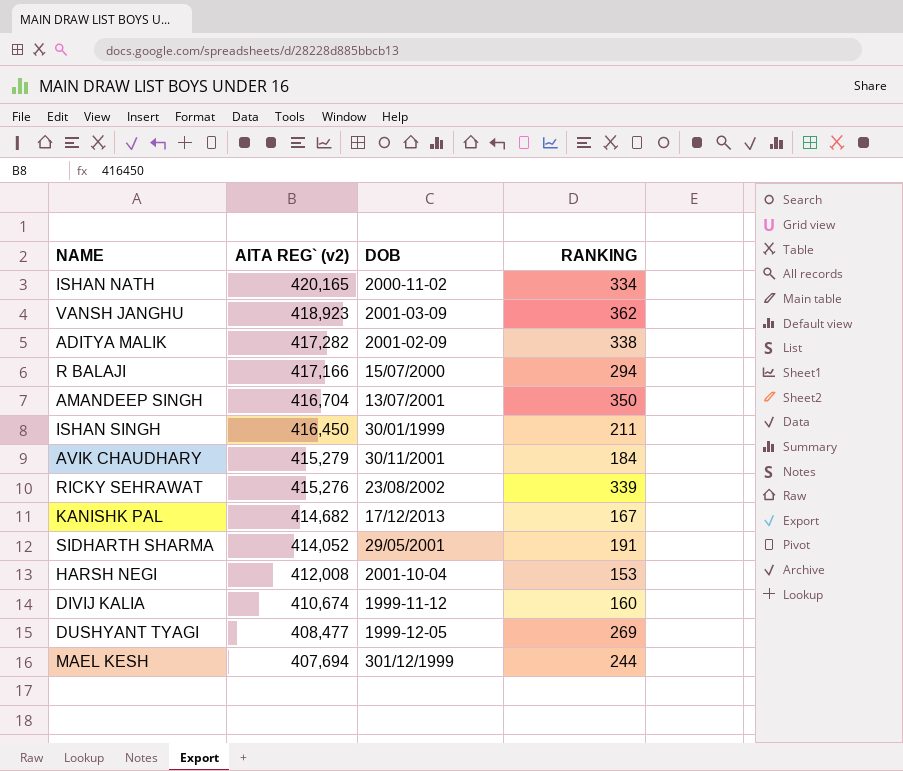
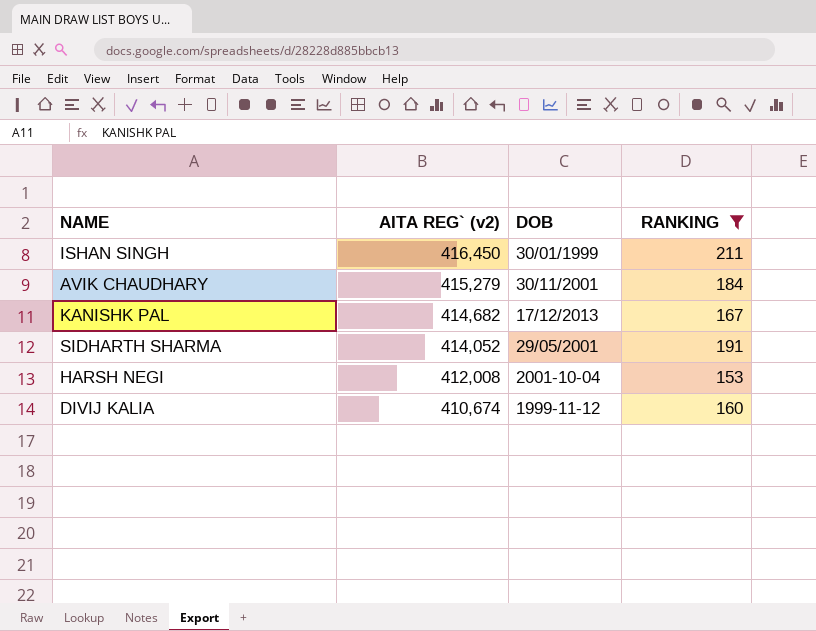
filter: none -> RANKING <= 211

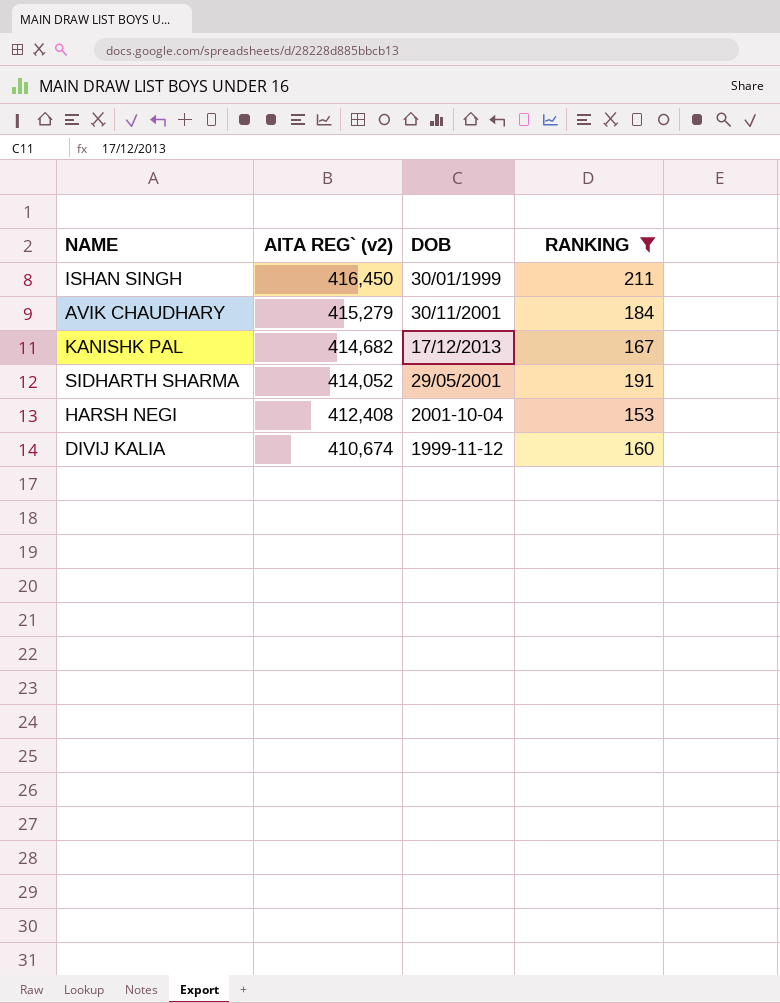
HARSH NEGI | AITA REG` (v2): 412,008 -> 412,408

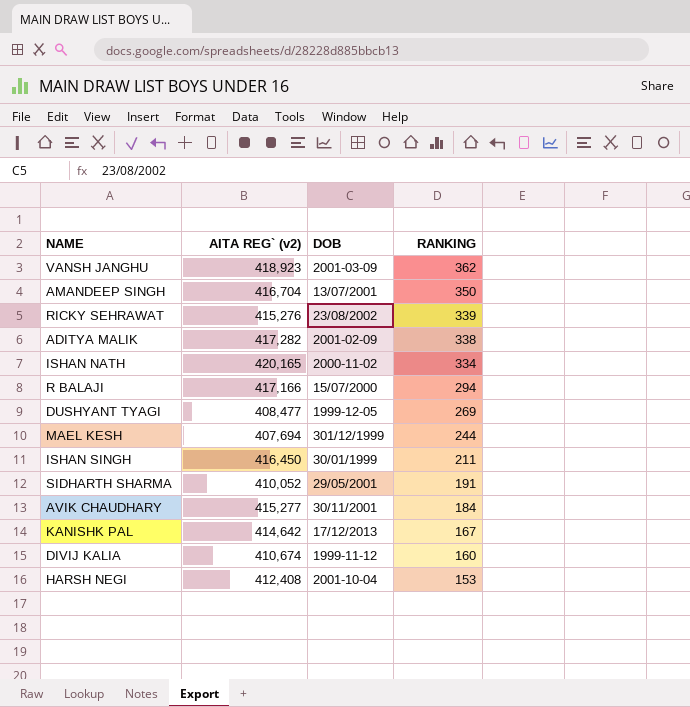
filter: RANKING <= 211 -> none
row order: AITA REG` (v2) descending -> RANKING descending
SIDHARTH SHARMA | AITA REG` (v2): 414,052 -> 410,052
AVIK CHAUDHARY | AITA REG` (v2): 415,279 -> 415,277
KANISHK PAL | AITA REG` (v2): 414,682 -> 414,642

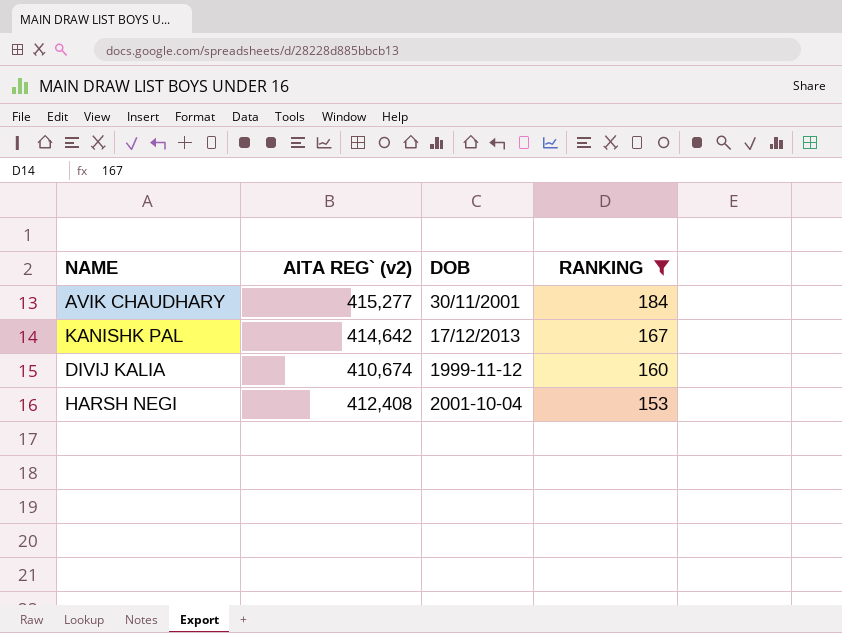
filter: none -> RANKING <= 184

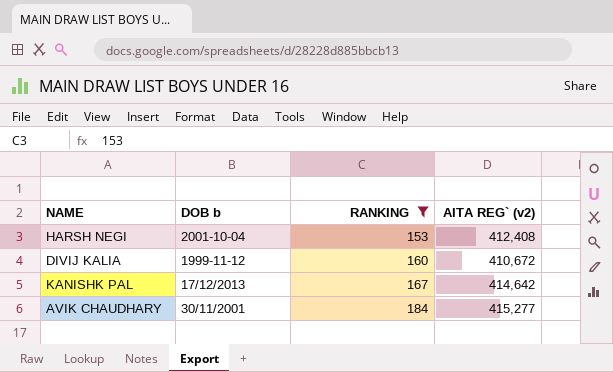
row order: RANKING descending -> RANKING ascending
column name: DOB -> DOB b
column AITA REG` (v2) | position: 2 -> 4
DIVIJ KALIA | AITA REG` (v2): 410,674 -> 410,672

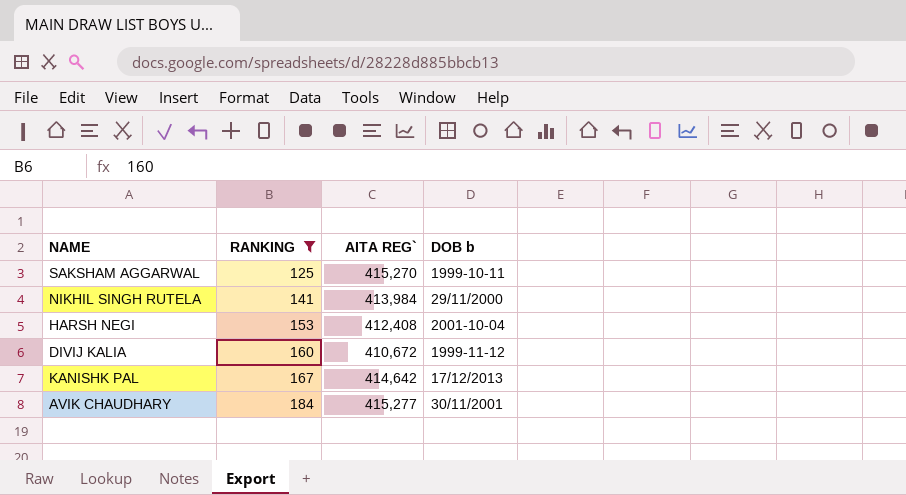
column name: AITA REG` (v2) -> AITA REG`
column DOB b | position: 2 -> 4
row SAKSHAM AGGARWAL: none -> 125 | 415,270 | 1999-10-11
row NIKHIL SINGH RUTELA: none -> 141 | 413,984 | 29/11/2000

